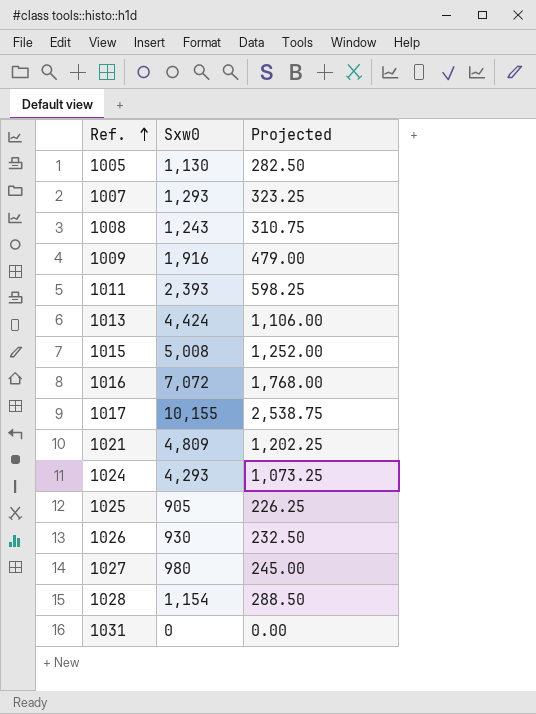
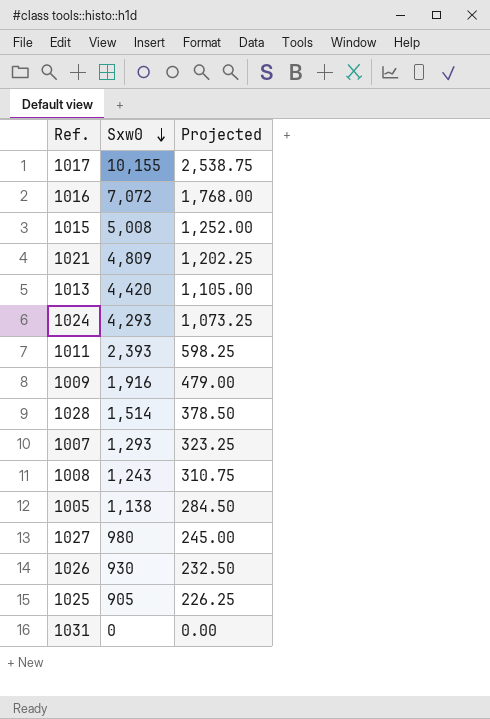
row order: Ref. ascending -> Sxw0 descending
1013 | Sxw0: 4,424 -> 4,420
1013 | Projected: 1,106.00 -> 1,105.00
1028 | Sxw0: 1,154 -> 1,514
1028 | Projected: 288.50 -> 378.50
1005 | Sxw0: 1,130 -> 1,138
1005 | Projected: 282.50 -> 284.50

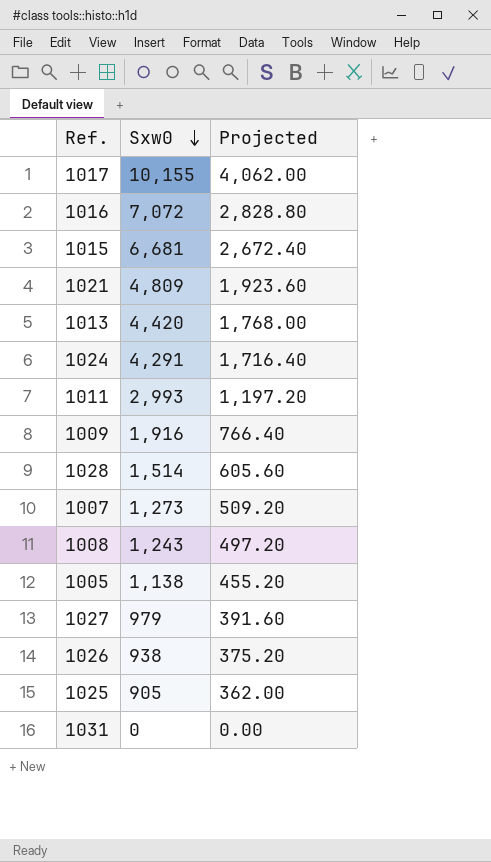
column Projected | formula: [Sxw0] * 0.25 -> [Sxw0] * 0.4
1015 | Sxw0: 5,008 -> 6,681
1024 | Sxw0: 4,293 -> 4,291
1011 | Sxw0: 2,393 -> 2,993
1007 | Sxw0: 1,293 -> 1,273
1027 | Sxw0: 980 -> 979
1026 | Sxw0: 930 -> 938

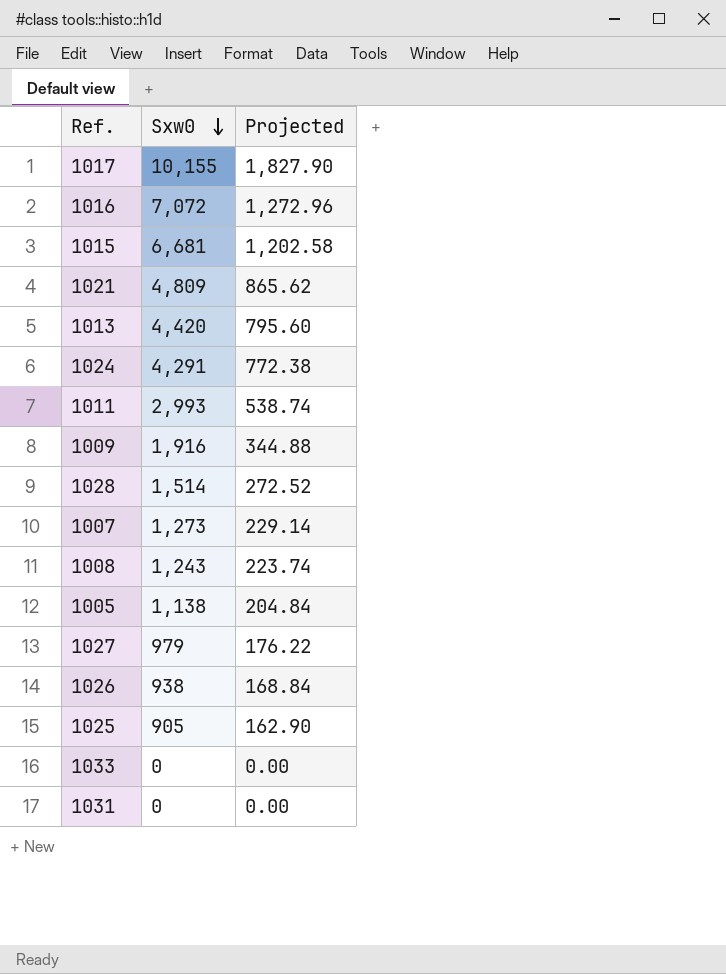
column Projected | formula: [Sxw0] * 0.4 -> [Sxw0] * 0.18
row 1033: none -> 0 | 0.00

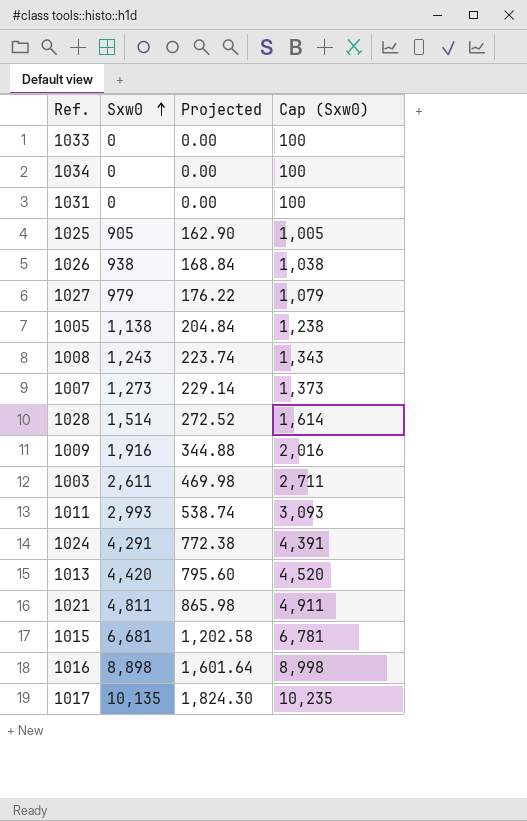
row order: Sxw0 descending -> Sxw0 ascending
column Cap (Sxw0) | formula: none -> [Sxw0] + 100
row 1034: none -> 0 | 0.00 | 100
row 1003: none -> 2,611 | 469.98 | 2,711
1021 | Sxw0: 4,809 -> 4,811
1021 | Projected: 865.62 -> 865.98
1016 | Sxw0: 7,072 -> 8,898
1016 | Projected: 1,272.96 -> 1,601.64
1017 | Sxw0: 10,155 -> 10,135
1017 | Projected: 1,827.90 -> 1,824.30

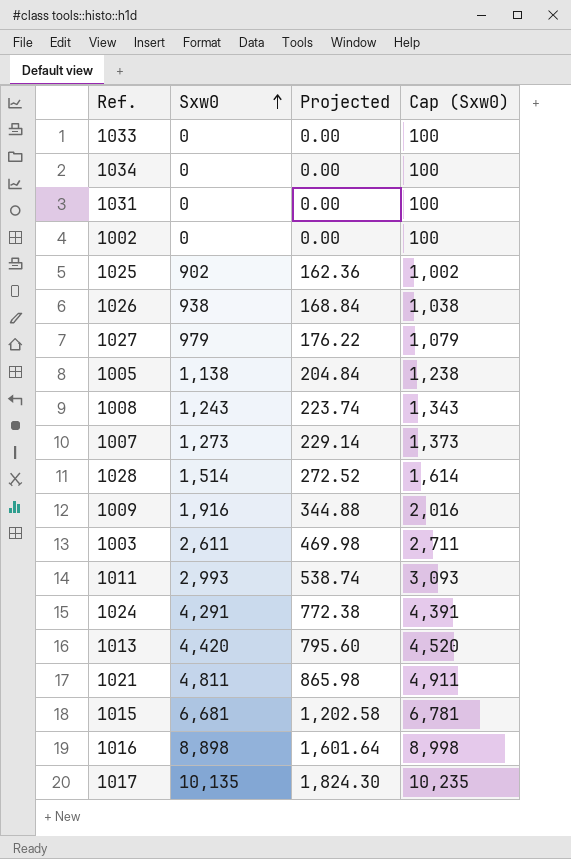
row 1002: none -> 0 | 0.00 | 100
1025 | Sxw0: 905 -> 902
1025 | Projected: 162.90 -> 162.36
1025 | Cap (Sxw0): 1,005 -> 1,002

